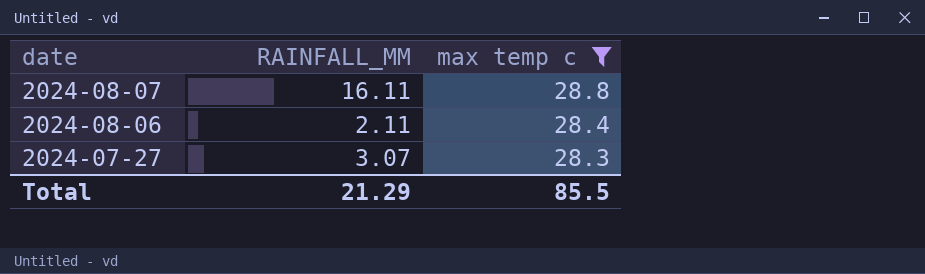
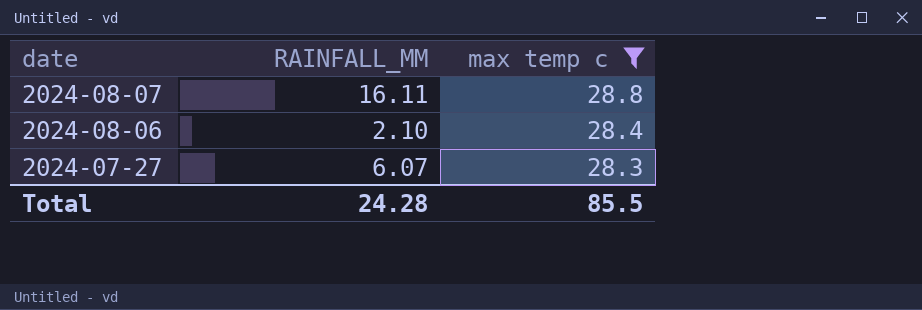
2024-08-06 | RAINFALL_MM: 2.11 -> 2.10
2024-07-27 | RAINFALL_MM: 3.07 -> 6.07
Total | RAINFALL_MM: 21.29 -> 24.28

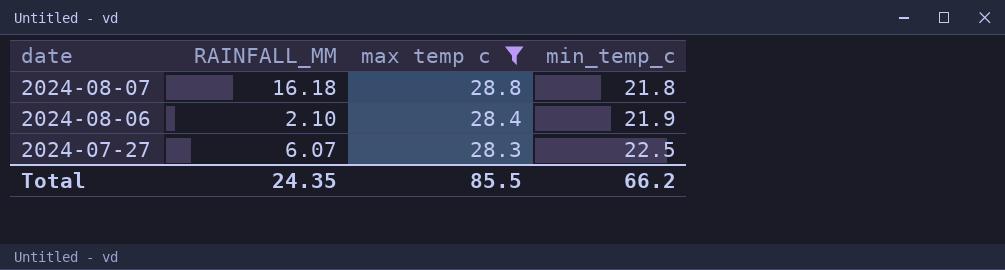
column min_temp_c | position: none -> 4
2024-08-07 | RAINFALL_MM: 16.11 -> 16.18
Total | RAINFALL_MM: 24.28 -> 24.35

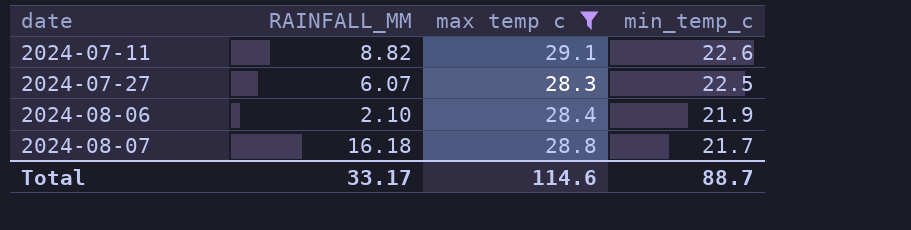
row order: date descending -> date ascending
row 2024-07-11: none -> 8.82 | 29.1 | 22.6
2024-08-07 | min_temp_c: 21.8 -> 21.7
Total | RAINFALL_MM: 24.35 -> 33.17
Total | max temp c: 85.5 -> 114.6
Total | min_temp_c: 66.2 -> 88.7

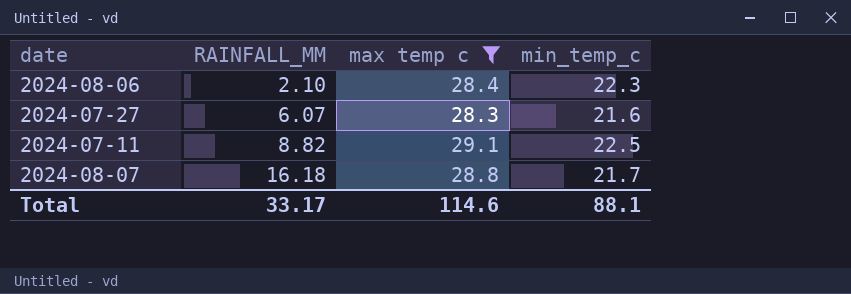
row order: date ascending -> RAINFALL_MM ascending
2024-08-06 | min_temp_c: 21.9 -> 22.3
2024-07-27 | min_temp_c: 22.5 -> 21.6
2024-07-11 | min_temp_c: 22.6 -> 22.5
Total | min_temp_c: 88.7 -> 88.1

